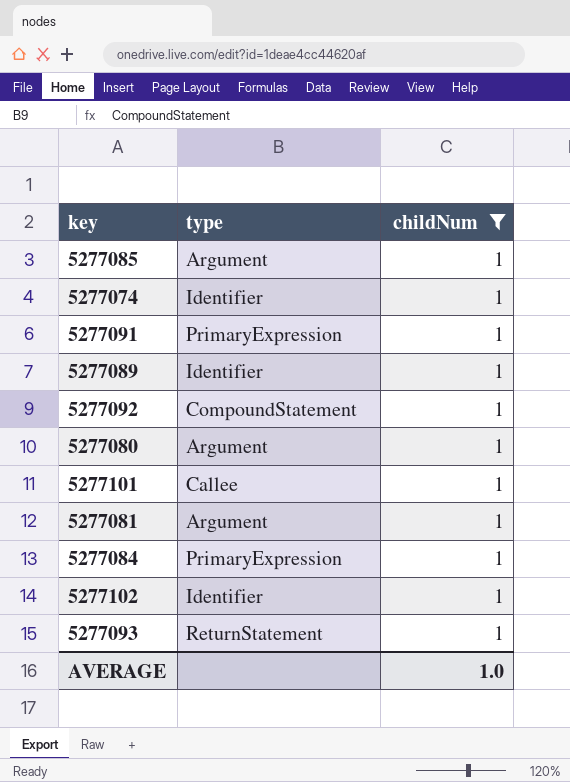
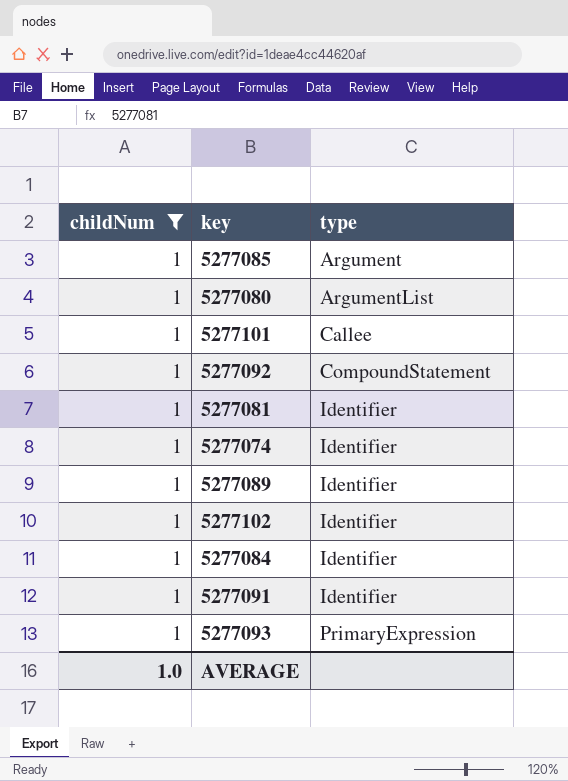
row order: none -> type ascending
column childNum | position: 3 -> 1
5277080 | type: Argument -> ArgumentList
5277081 | type: Argument -> Identifier
5277084 | type: PrimaryExpression -> Identifier
5277091 | type: PrimaryExpression -> Identifier
5277093 | type: ReturnStatement -> PrimaryExpression

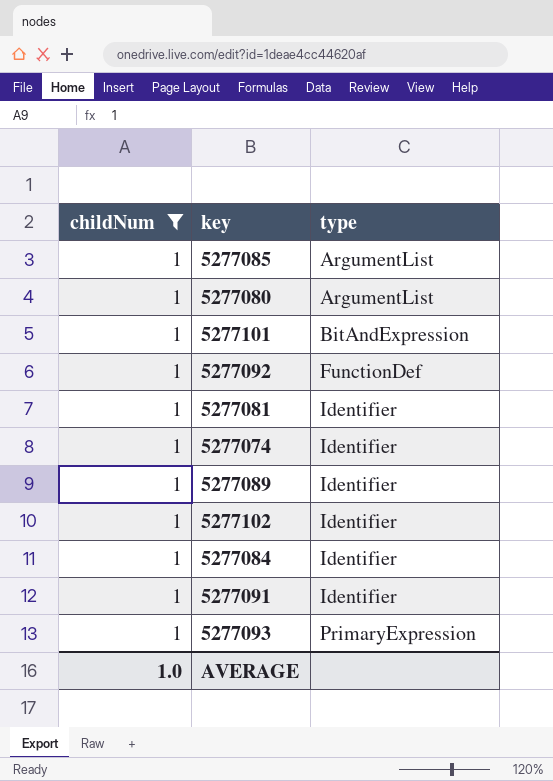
5277085 | type: Argument -> ArgumentList
5277101 | type: Callee -> BitAndExpression
5277092 | type: CompoundStatement -> FunctionDef

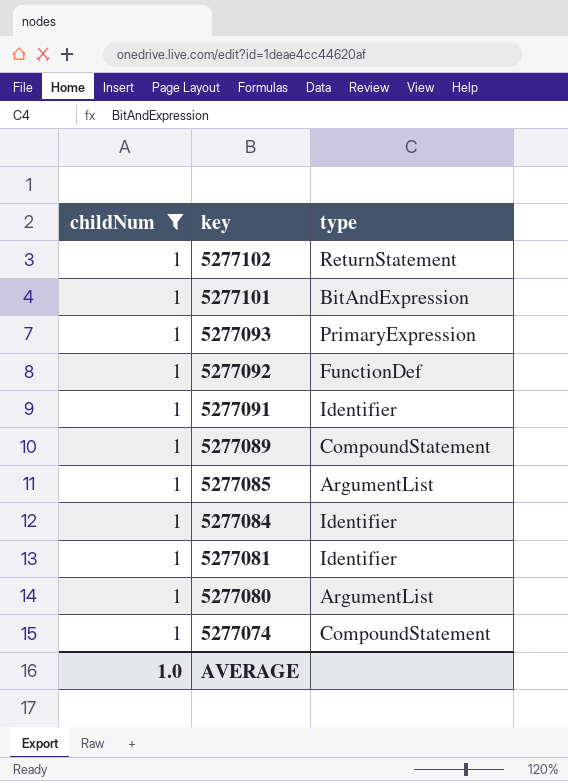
row order: type ascending -> key descending
5277102 | type: Identifier -> ReturnStatement
5277089 | type: Identifier -> CompoundStatement
5277074 | type: Identifier -> CompoundStatement

